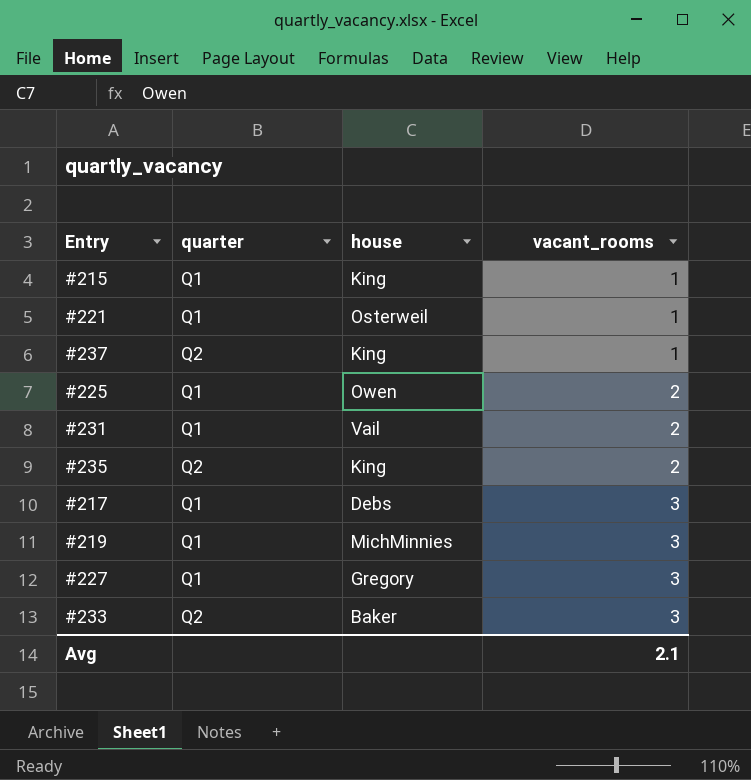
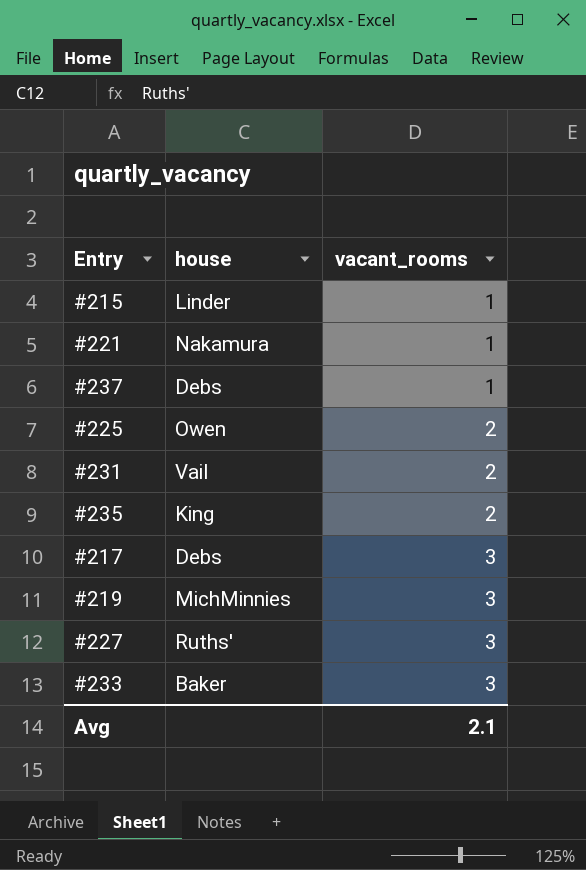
column quarter | position: 2 -> none
#215 | house: King -> Linder
#221 | house: Osterweil -> Nakamura
#237 | house: King -> Debs
#227 | house: Gregory -> Ruths'

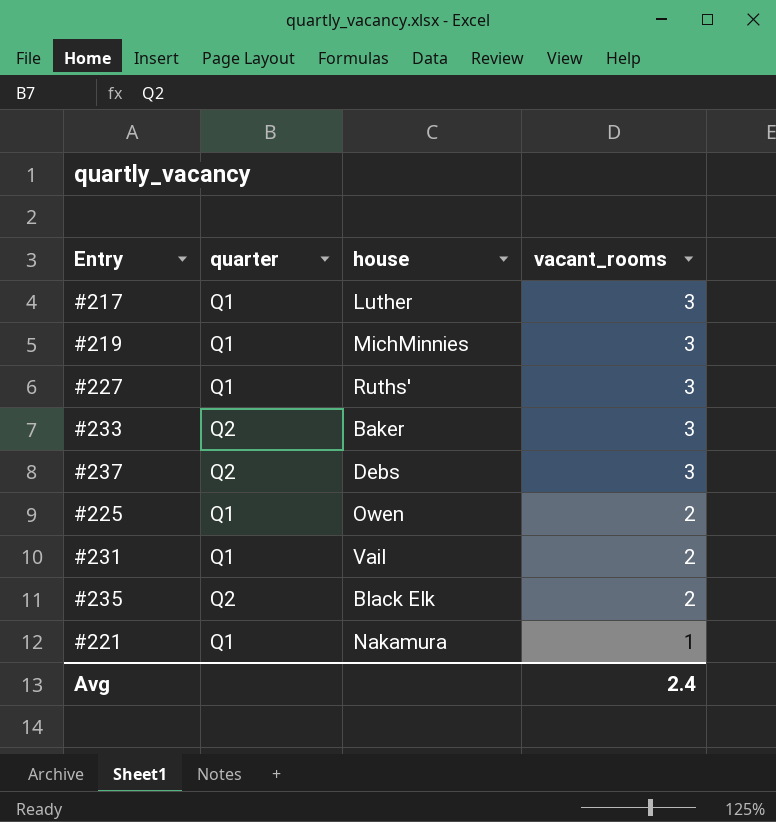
row order: vacant_rooms ascending -> vacant_rooms descending
column quarter | position: none -> 2
row #215: Linder | 1 -> none
#217 | house: Debs -> Luther
#237 | vacant_rooms: 1 -> 3
#235 | house: King -> Black Elk
Avg | vacant_rooms: 2.1 -> 2.4

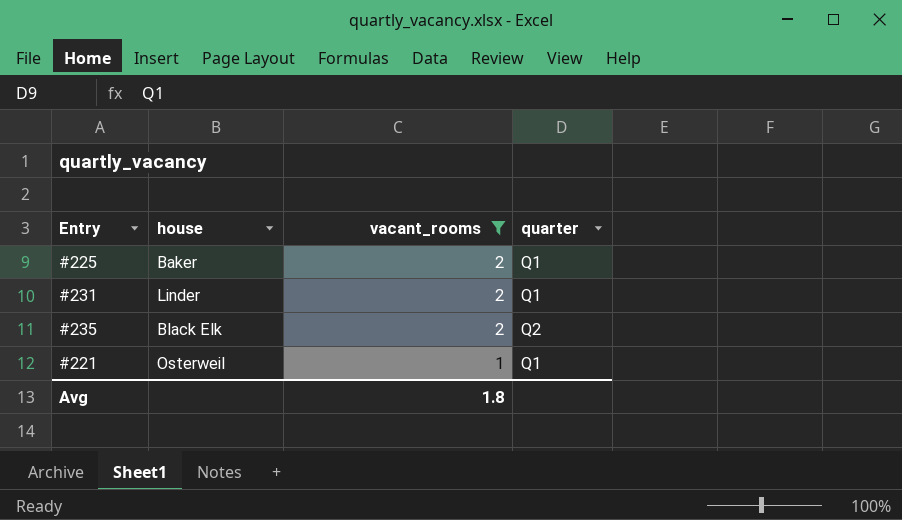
filter: none -> vacant_rooms != 3
column quarter | position: 2 -> 4
#225 | house: Owen -> Baker
#231 | house: Vail -> Linder
#221 | house: Nakamura -> Osterweil
Avg | vacant_rooms: 2.4 -> 1.8

